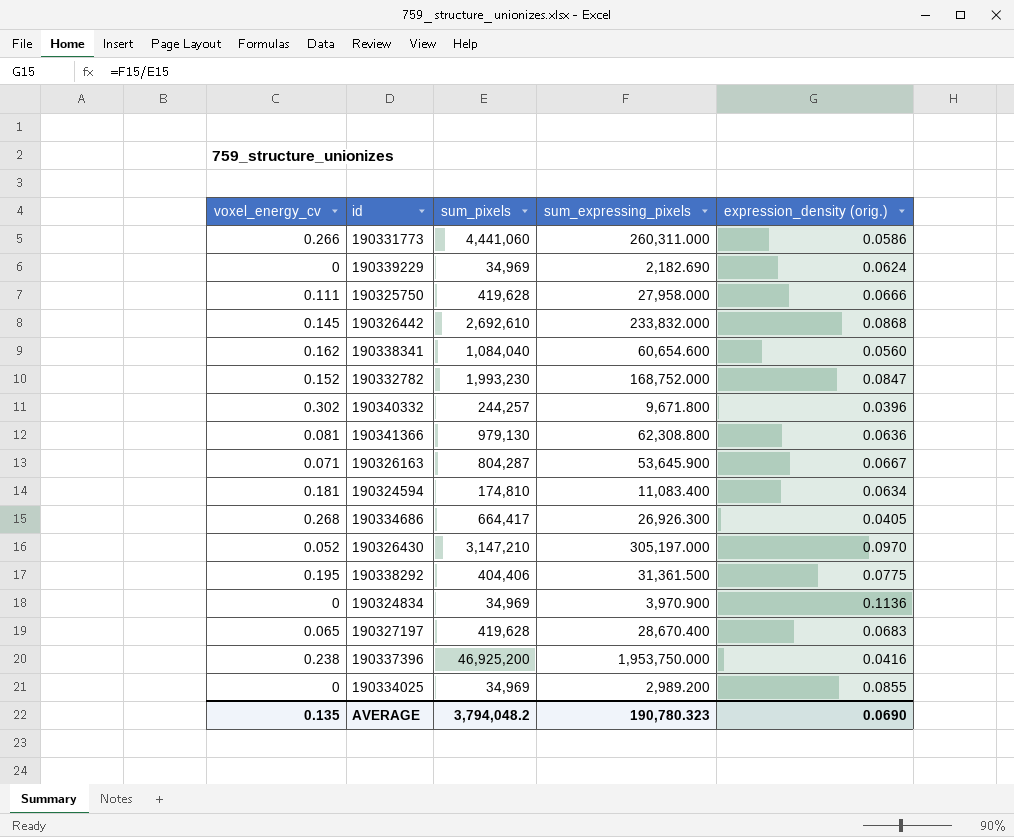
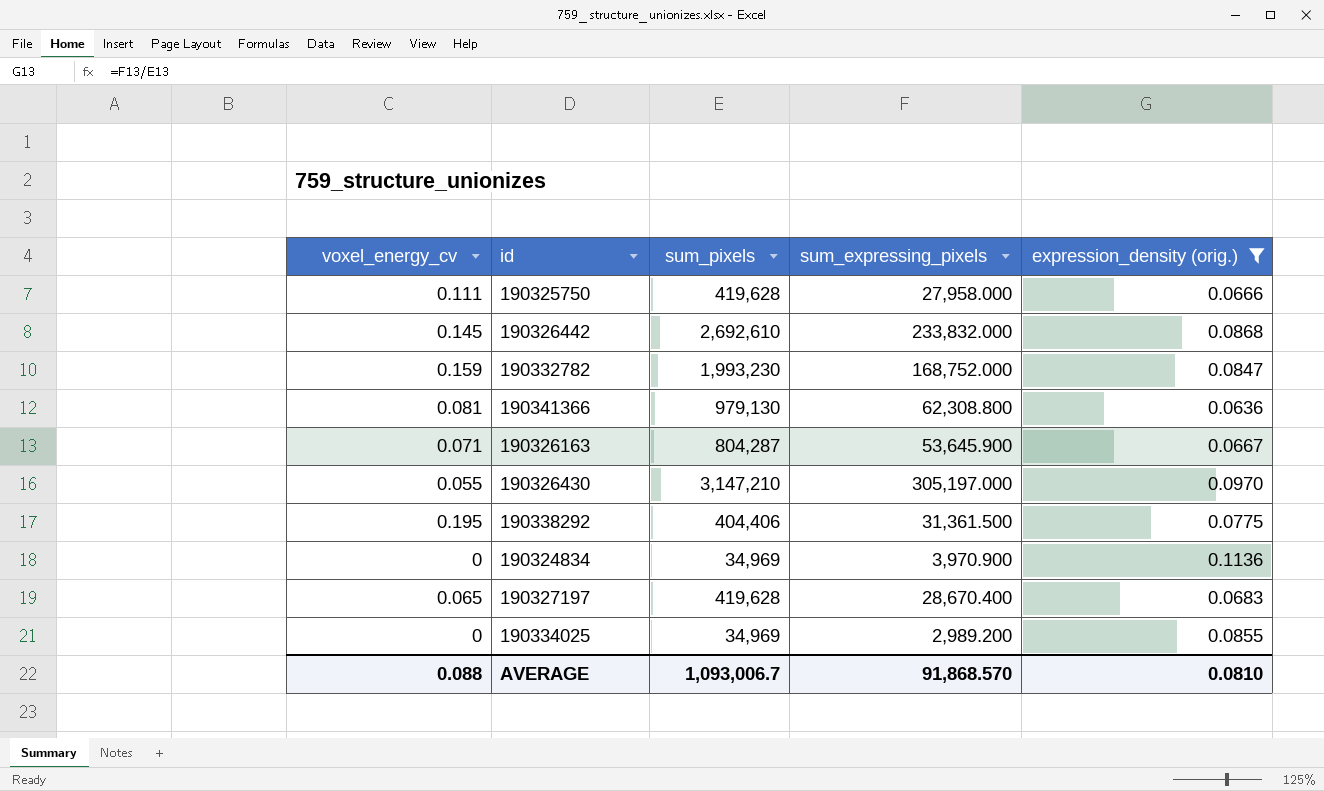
filter: none -> expression_density (orig.) >= 0.0636
190332782 | voxel_energy_cv: 0.152 -> 0.159
190326430 | voxel_energy_cv: 0.052 -> 0.055
AVERAGE | voxel_energy_cv: 0.135 -> 0.088
AVERAGE | sum_pixels: 3,794,048.2 -> 1,093,006.7
AVERAGE | sum_expressing_pixels: 190,780.323 -> 91,868.570
AVERAGE | expression_density (orig.): 0.0690 -> 0.0810

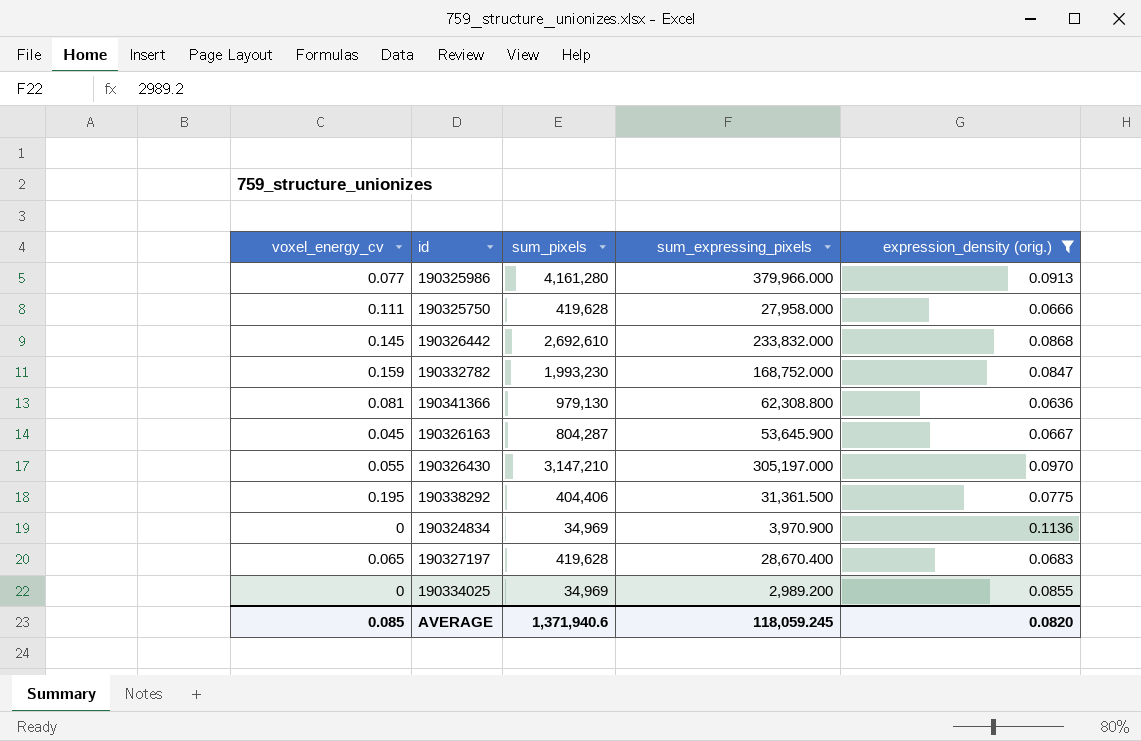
row 190325986: none -> 0.077 | 4,161,280 | 379,966.000 | 0.0913
190326163 | voxel_energy_cv: 0.071 -> 0.045
AVERAGE | voxel_energy_cv: 0.088 -> 0.085
AVERAGE | sum_pixels: 1,093,006.7 -> 1,371,940.6
AVERAGE | sum_expressing_pixels: 91,868.570 -> 118,059.245
AVERAGE | expression_density (orig.): 0.0810 -> 0.0820

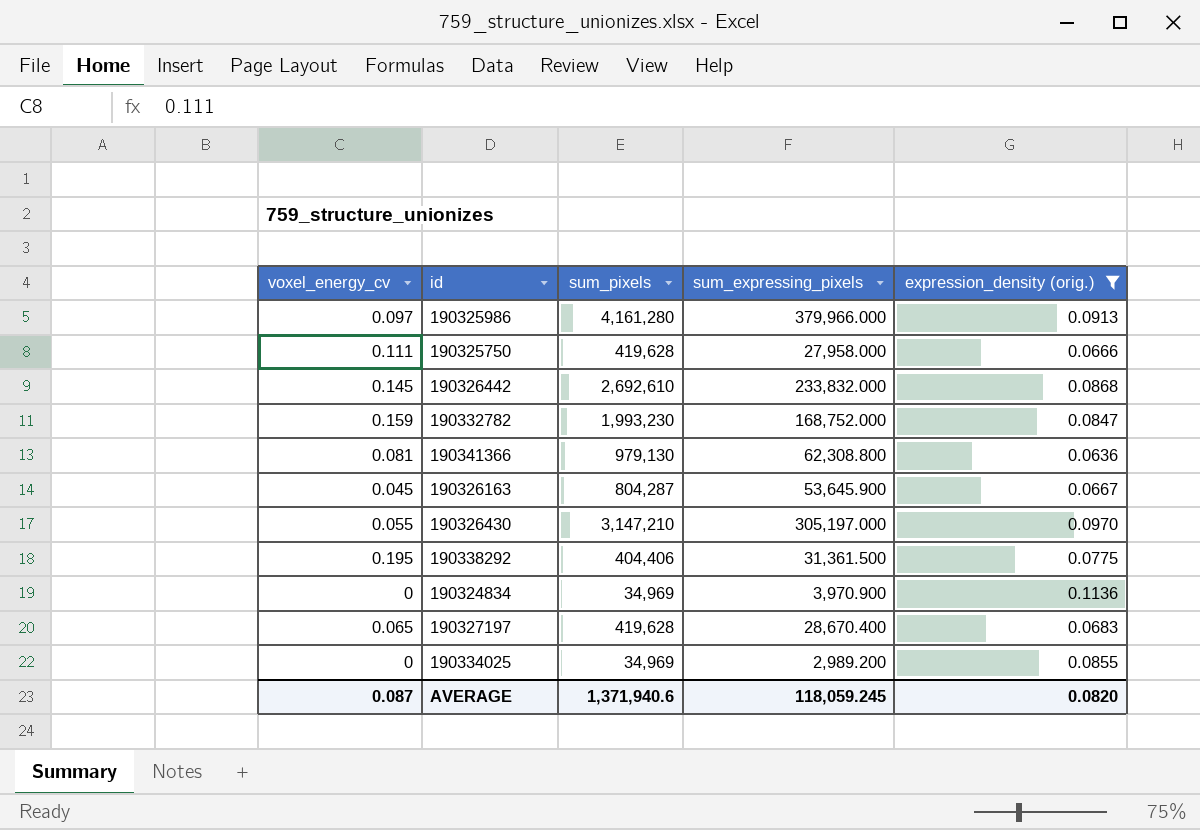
190325986 | voxel_energy_cv: 0.077 -> 0.097
AVERAGE | voxel_energy_cv: 0.085 -> 0.087

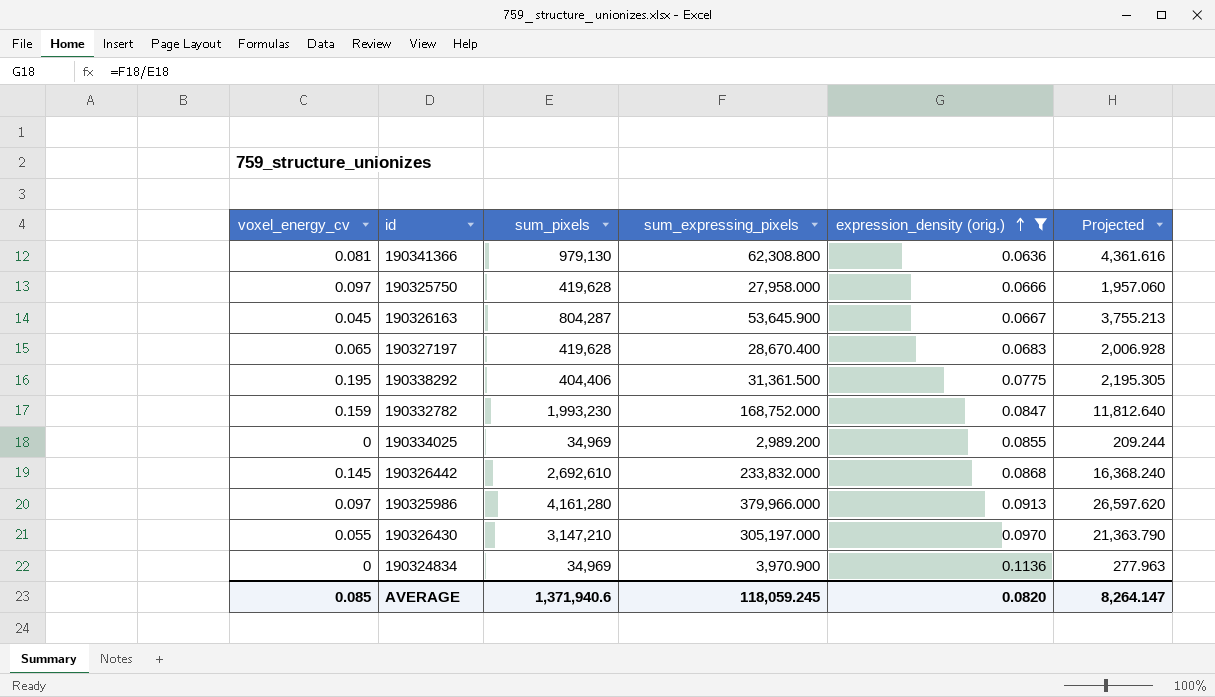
row order: none -> expression_density (orig.) ascending
column Projected | formula: none -> [sum_expressing_pixels] * 0.07
190325750 | voxel_energy_cv: 0.111 -> 0.097
AVERAGE | voxel_energy_cv: 0.087 -> 0.085

